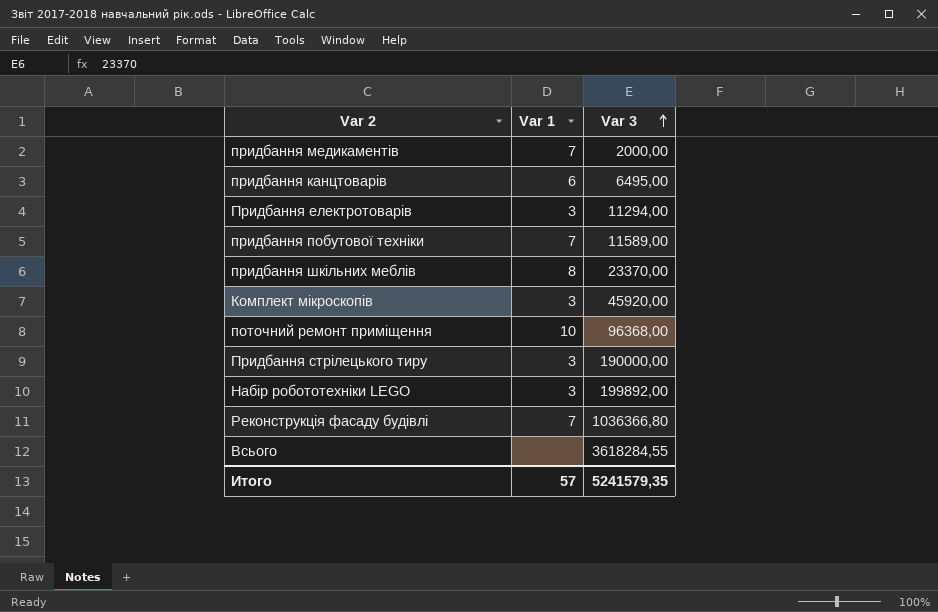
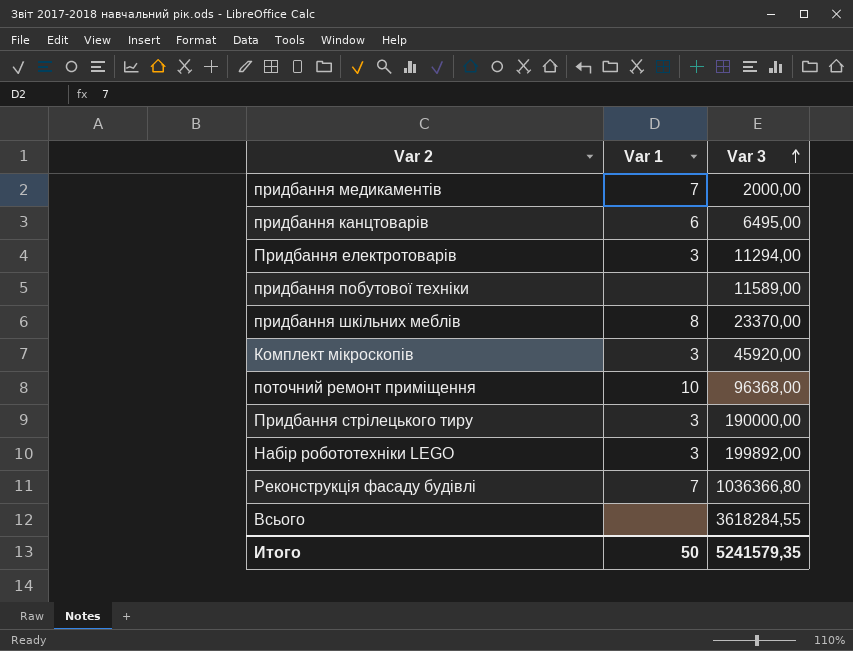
придбання побутової техніки | Var 1: 7 -> none
Итого | Var 1: 57 -> 50

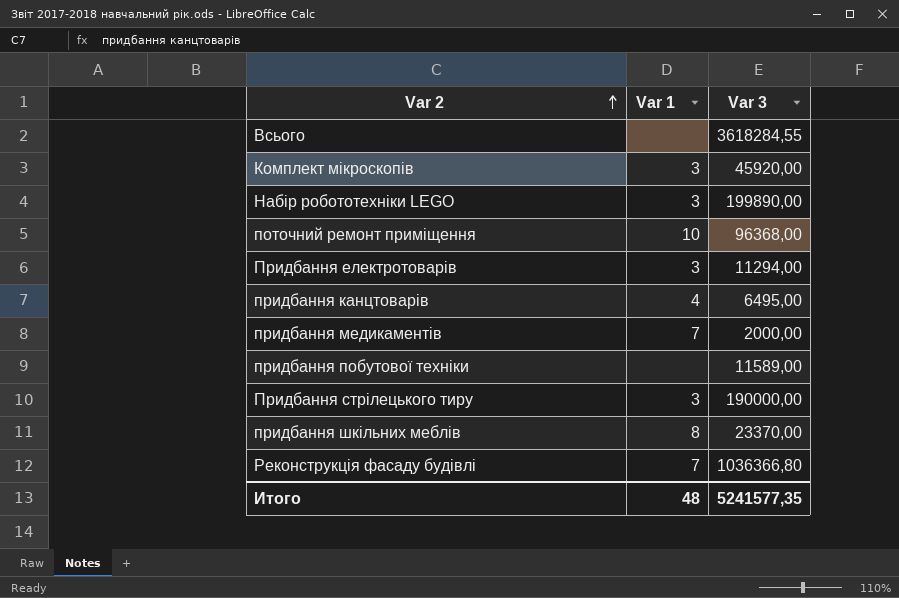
row order: Var 3 ascending -> Var 2 ascending
Набір робототехніки LEGO | Var 3: 199892,00 -> 199890,00
придбання канцтоварів | Var 1: 6 -> 4
Итого | Var 1: 50 -> 48
Итого | Var 3: 5241579,35 -> 5241577,35

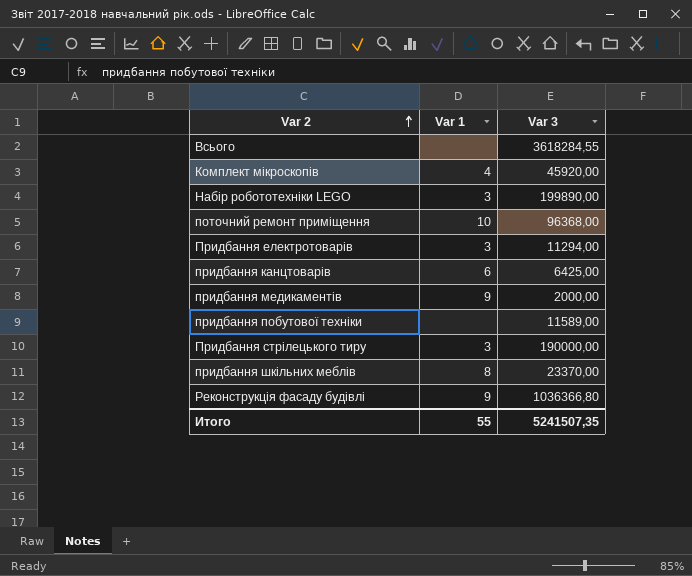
Комплект мікроскопів | Var 1: 3 -> 4
придбання канцтоварів | Var 1: 4 -> 6
придбання канцтоварів | Var 3: 6495,00 -> 6425,00
придбання медикаментів | Var 1: 7 -> 9
Реконструкція фасаду будівлі | Var 1: 7 -> 9
Итого | Var 1: 48 -> 55
Итого | Var 3: 5241577,35 -> 5241507,35

